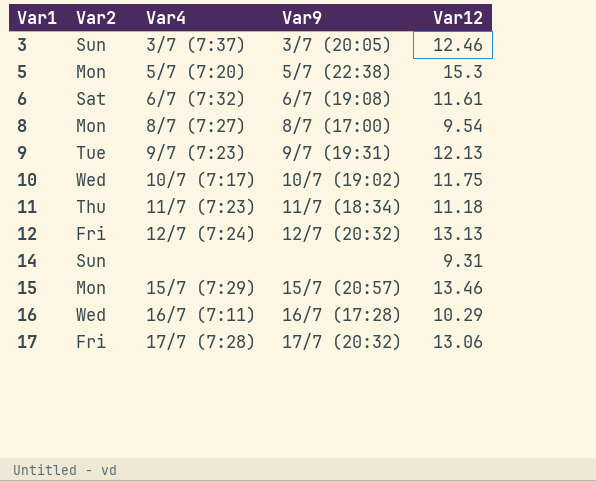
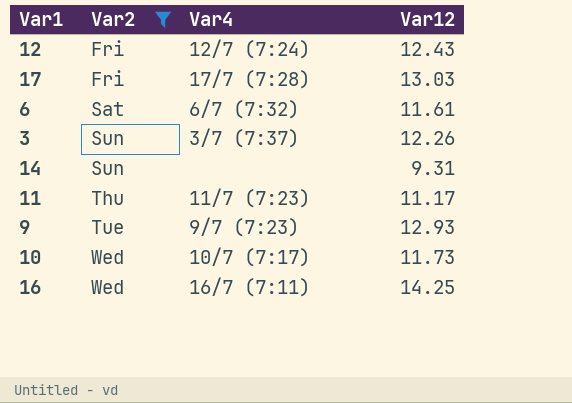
filter: none -> Var2 != Mon
row order: Var1 ascending -> Var2 ascending
column Var9 | position: 4 -> none
12 | Var12: 13.13 -> 12.43
17 | Var12: 13.06 -> 13.03
3 | Var12: 12.46 -> 12.26
11 | Var12: 11.18 -> 11.17
9 | Var12: 12.13 -> 12.93
10 | Var12: 11.75 -> 11.73
16 | Var12: 10.29 -> 14.25

